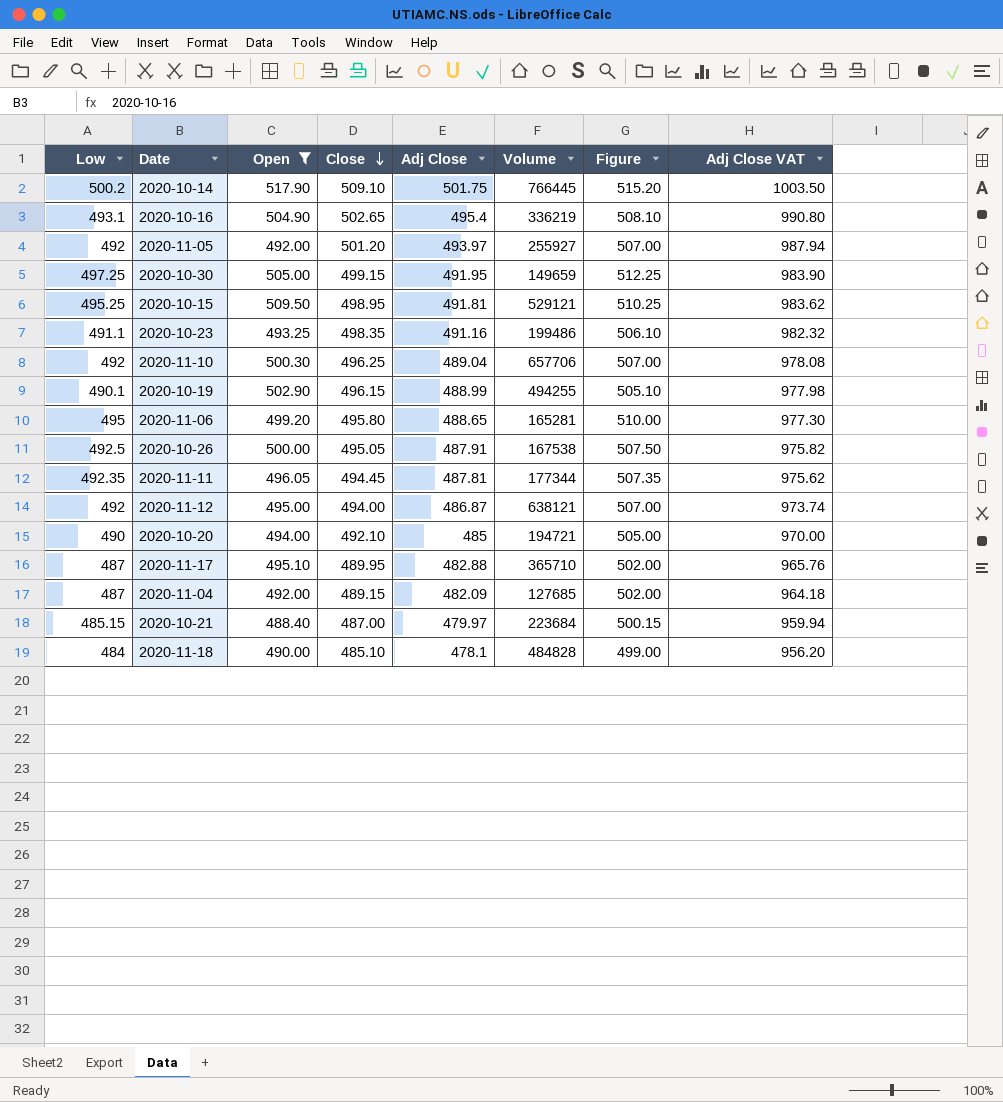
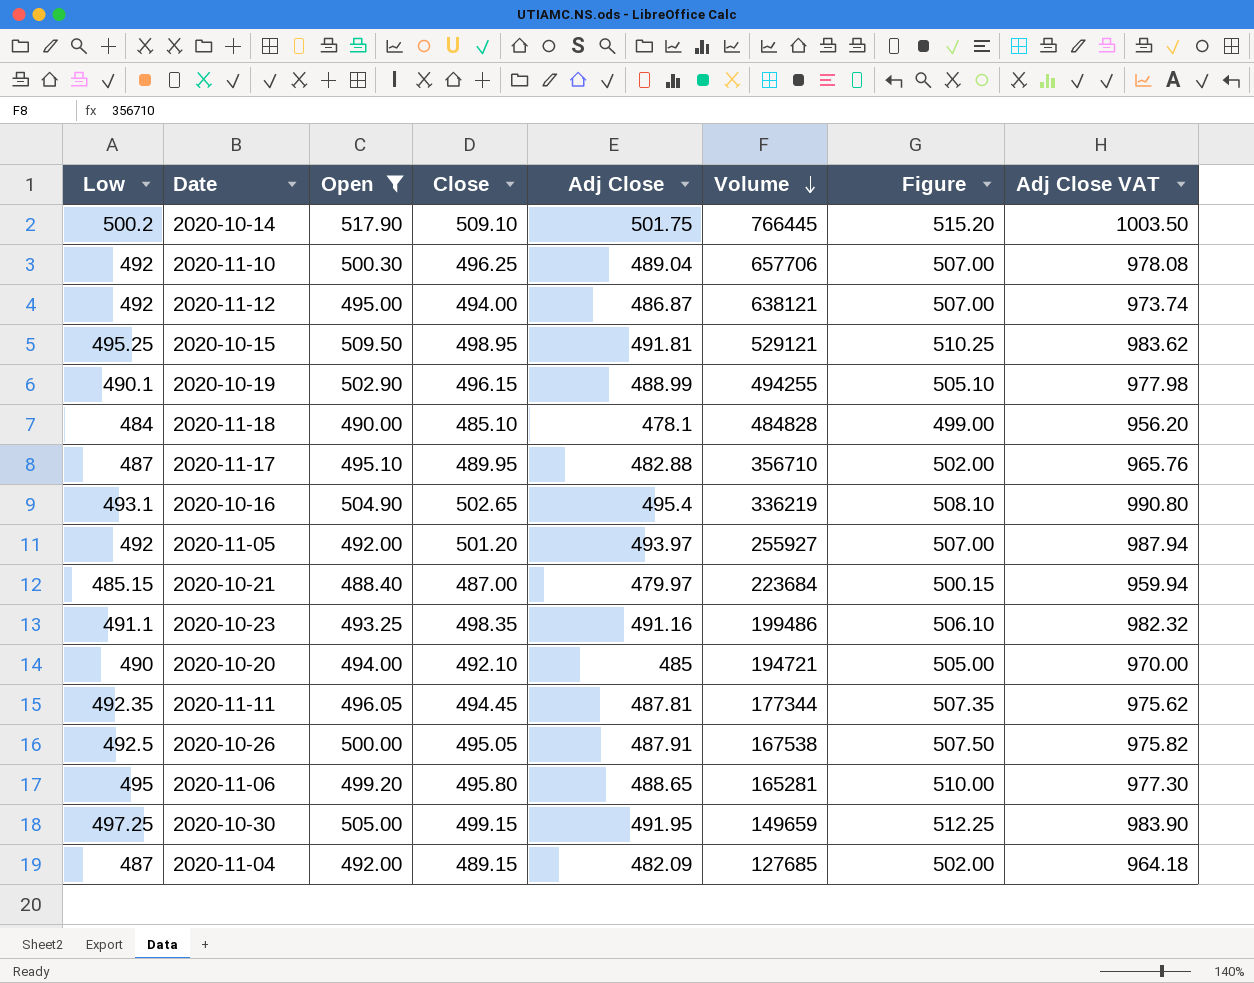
row order: Close descending -> Volume descending
2020-11-17 | Volume: 365710 -> 356710

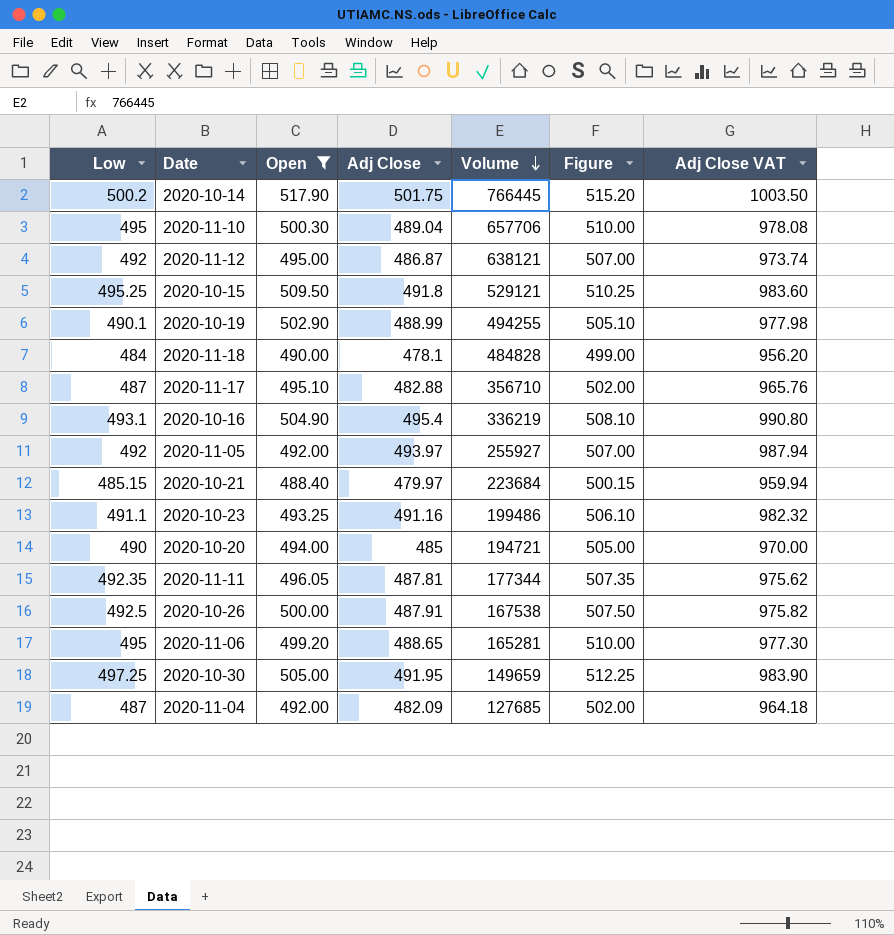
column Close | position: 4 -> none
2020-11-10 | Low: 492 -> 495
2020-11-10 | Figure: 507.00 -> 510.00
2020-10-15 | Adj Close: 491.81 -> 491.8
2020-10-15 | Adj Close VAT: 983.62 -> 983.60

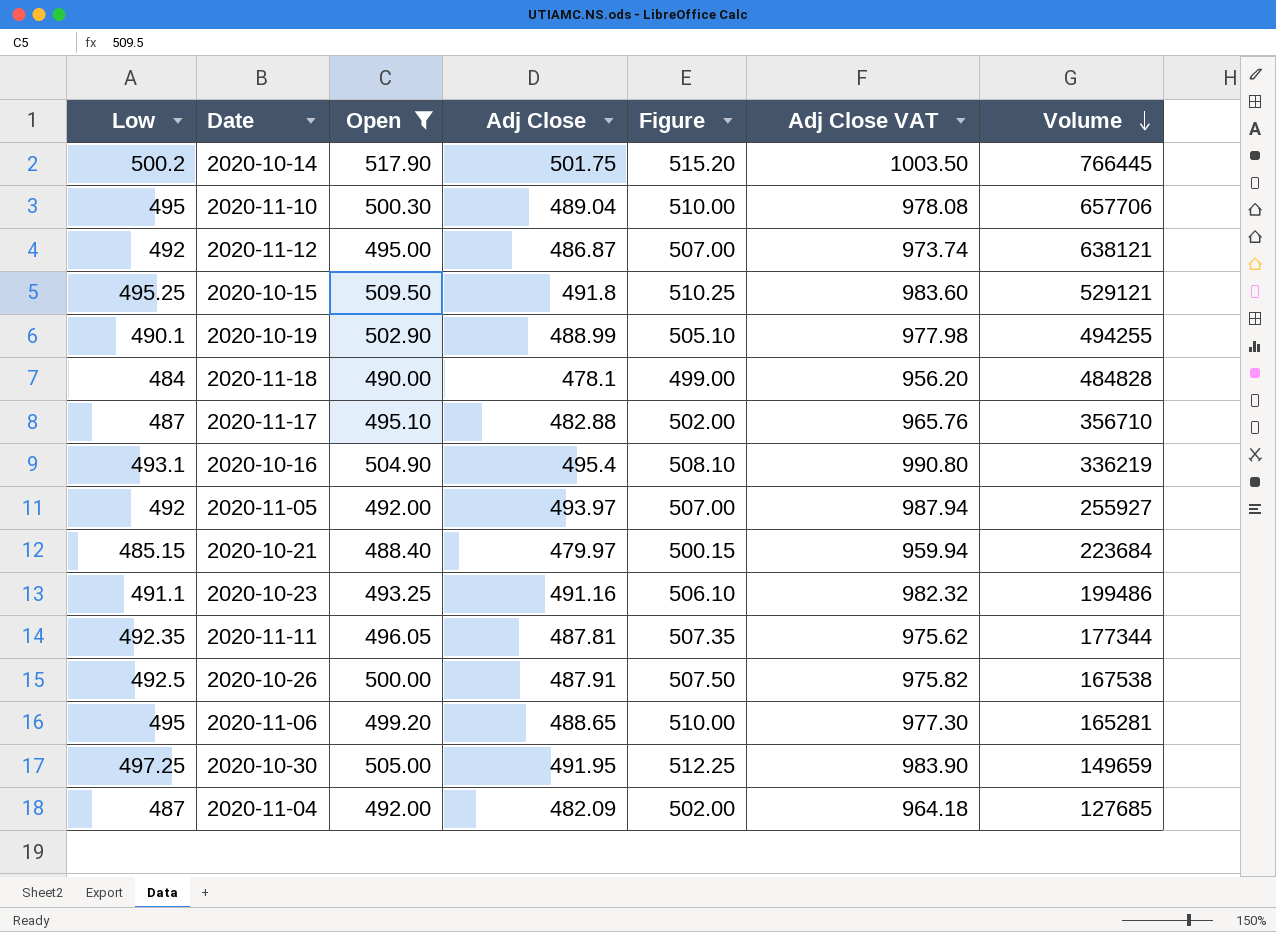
column Volume | position: 5 -> 7
row 2020-10-20: 490 | 494.00 | 485 | 194721 | 505.00 | 970.00 -> none

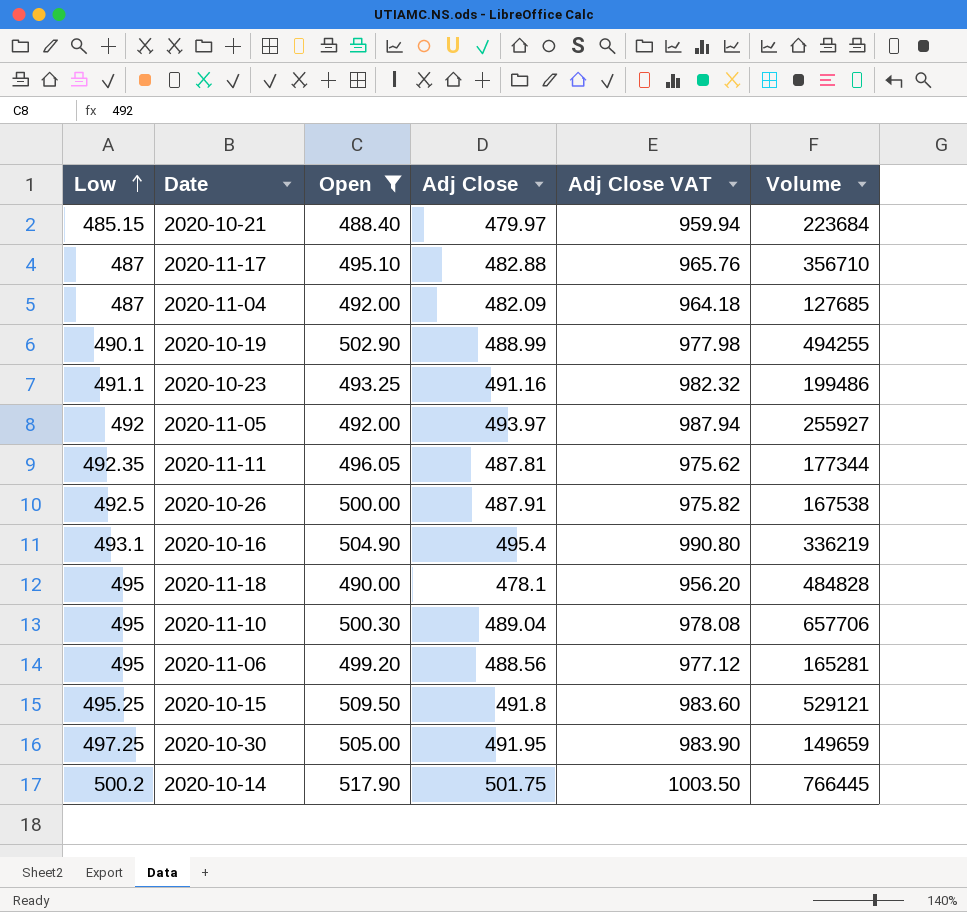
row order: Volume descending -> Low ascending
column Figure | formula: [Low] + 15 -> none
row 2020-11-12: 492 | 495.00 | 486.87 | 507.00 | 973.74 | 638121 -> none
2020-11-18 | Low: 484 -> 495
2020-11-06 | Adj Close: 488.65 -> 488.56
2020-11-06 | Adj Close VAT: 977.30 -> 977.12

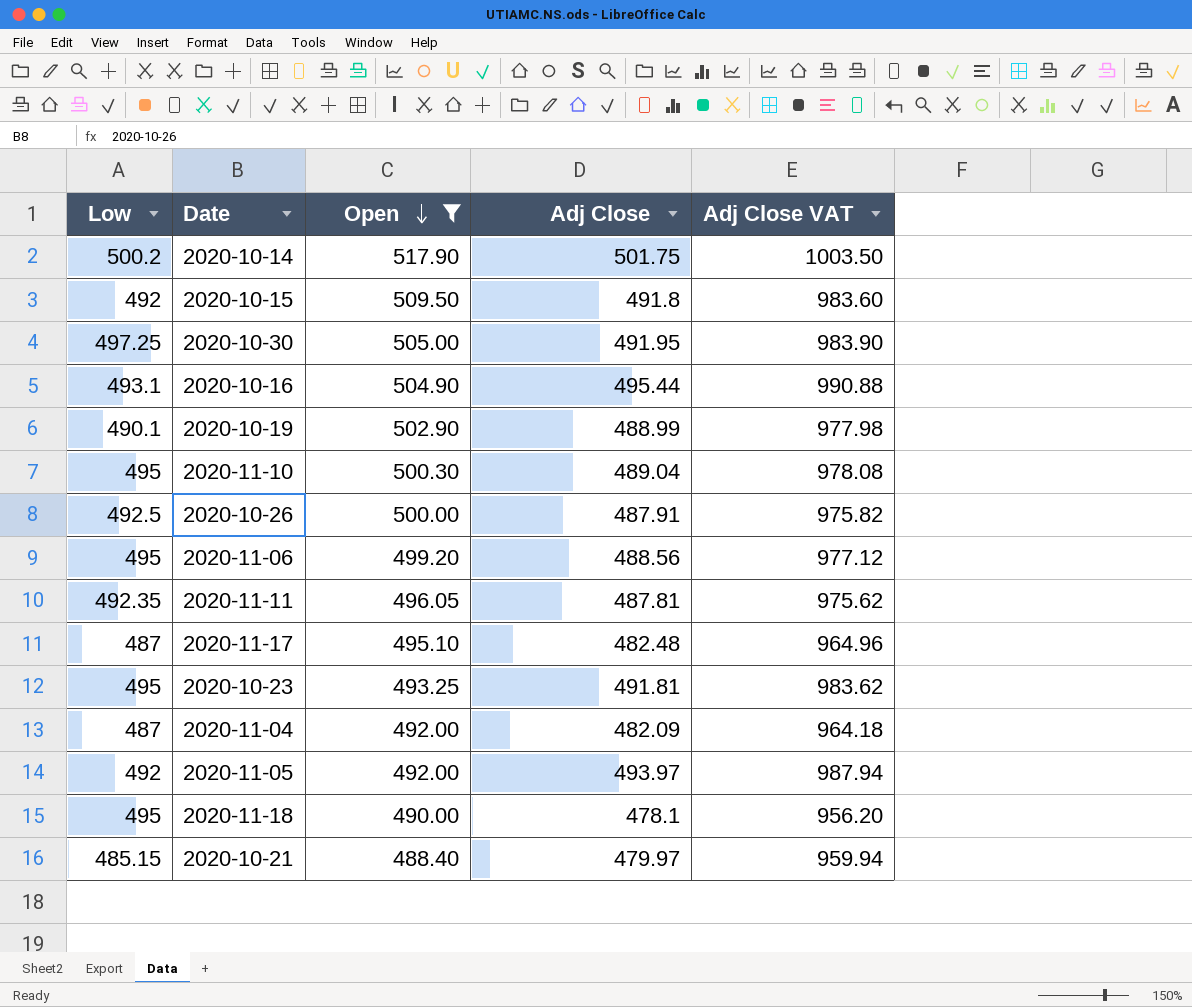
row order: Low ascending -> Open descending
column Volume | position: 6 -> none
2020-10-15 | Low: 495.25 -> 492
2020-10-16 | Adj Close: 495.4 -> 495.44
2020-10-16 | Adj Close VAT: 990.80 -> 990.88
2020-11-17 | Adj Close: 482.88 -> 482.48
2020-11-17 | Adj Close VAT: 965.76 -> 964.96
2020-10-23 | Low: 491.1 -> 495
2020-10-23 | Adj Close: 491.16 -> 491.81
2020-10-23 | Adj Close VAT: 982.32 -> 983.62

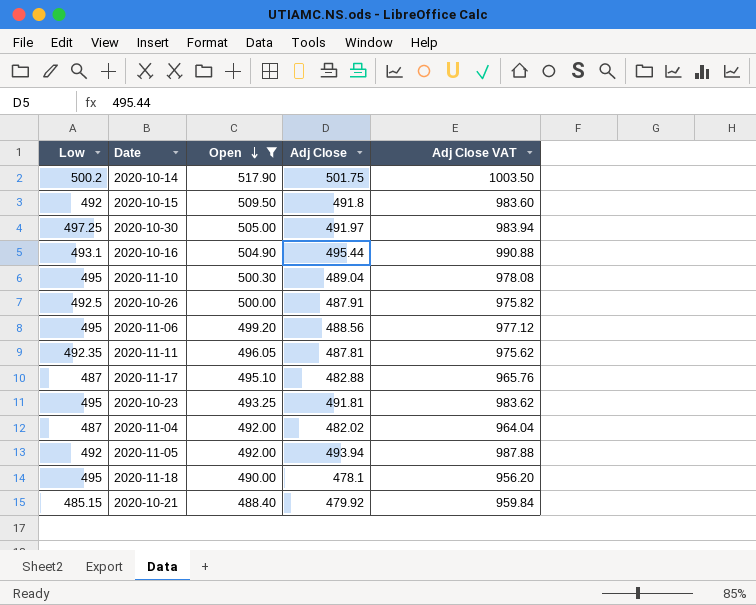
row 2020-10-19: 490.1 | 502.90 | 488.99 | 977.98 -> none
2020-10-30 | Adj Close: 491.95 -> 491.97
2020-10-30 | Adj Close VAT: 983.90 -> 983.94
2020-11-17 | Adj Close: 482.48 -> 482.88
2020-11-17 | Adj Close VAT: 964.96 -> 965.76
2020-11-04 | Adj Close: 482.09 -> 482.02
2020-11-04 | Adj Close VAT: 964.18 -> 964.04
2020-11-05 | Adj Close: 493.97 -> 493.94
2020-11-05 | Adj Close VAT: 987.94 -> 987.88
2020-10-21 | Adj Close: 479.97 -> 479.92
2020-10-21 | Adj Close VAT: 959.94 -> 959.84

